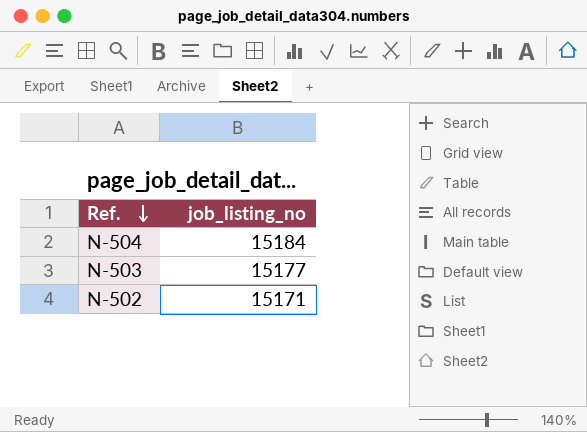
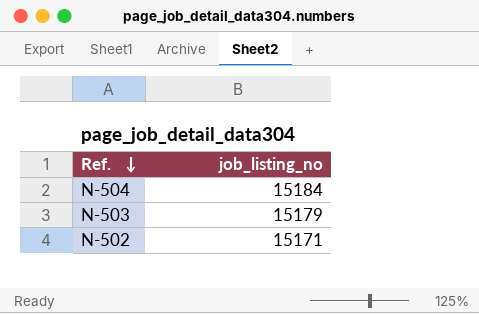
N-503 | job_listing_no: 15177 -> 15179

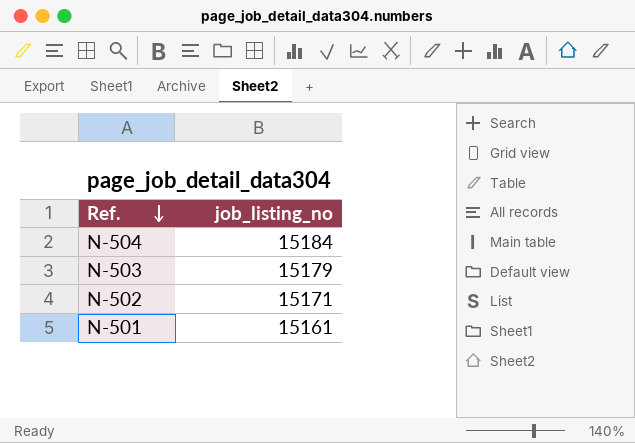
row N-501: none -> 15161

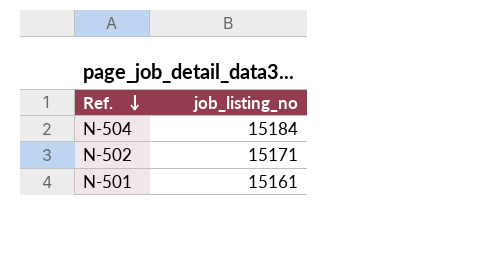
row N-503: 15179 -> none

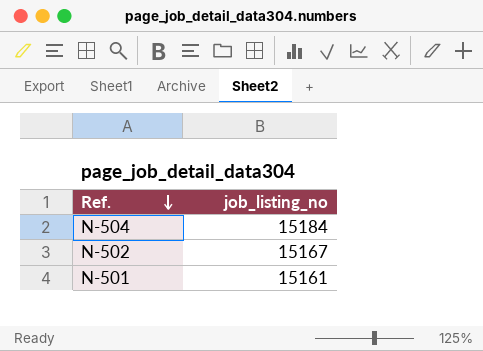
N-502 | job_listing_no: 15171 -> 15167

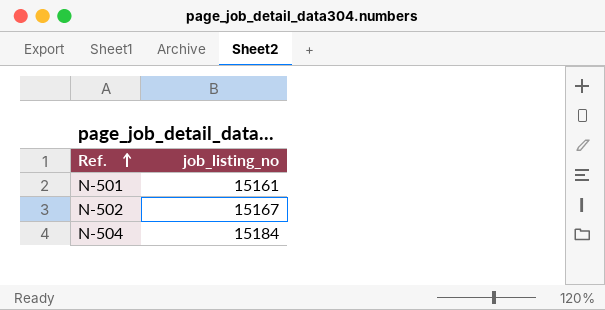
row order: Ref. descending -> Ref. ascending

